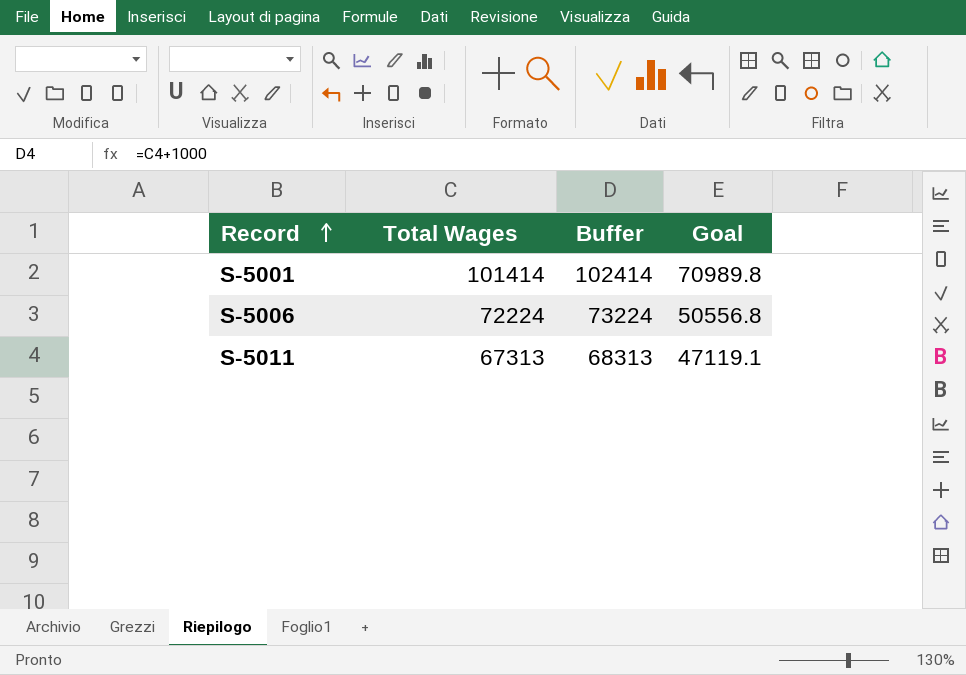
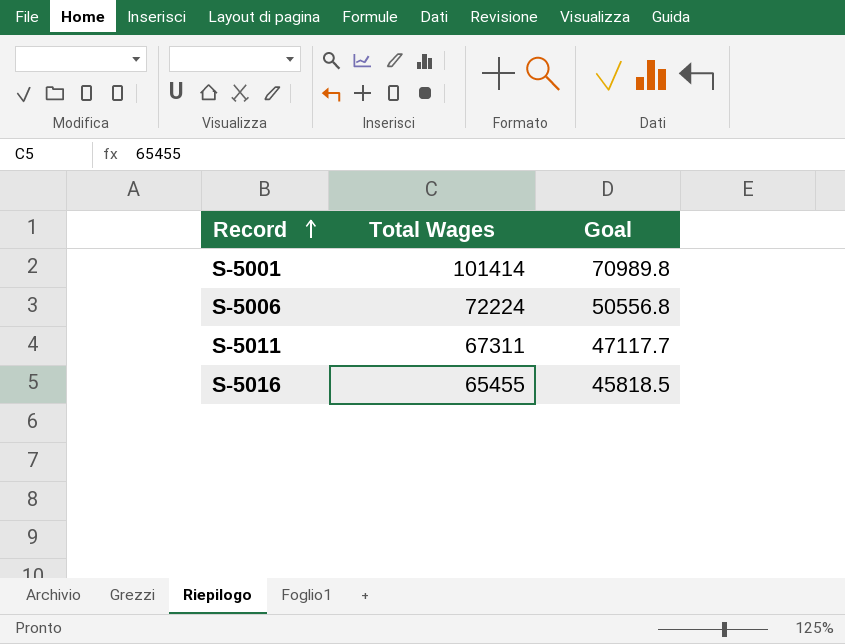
column Buffer | formula: [Total Wages] + 1000 -> none
S-5011 | Total Wages: 67313 -> 67311
S-5011 | Goal: 47119.1 -> 47117.7
row S-5016: none -> 65455 | 45818.5

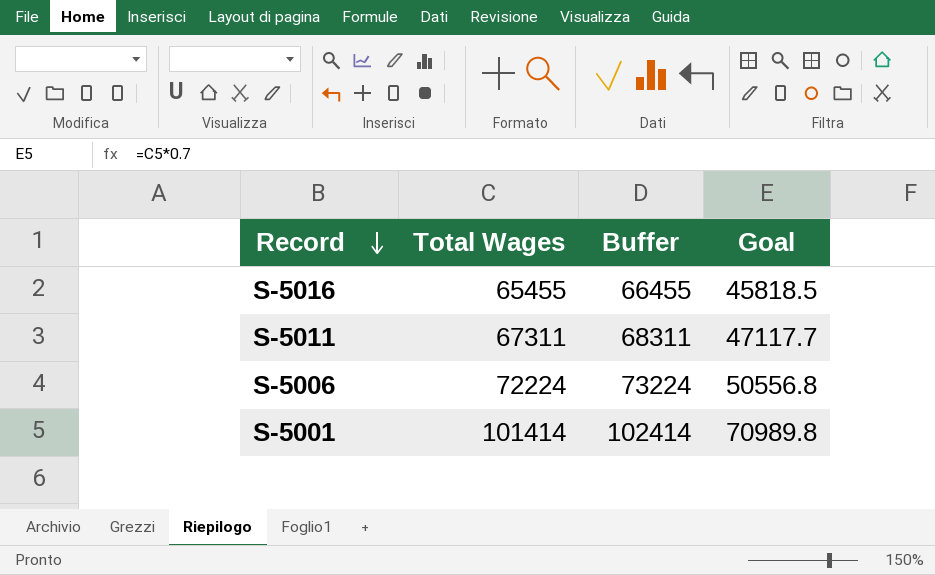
row order: Record ascending -> Record descending
column Buffer | formula: none -> [Total Wages] + 1000

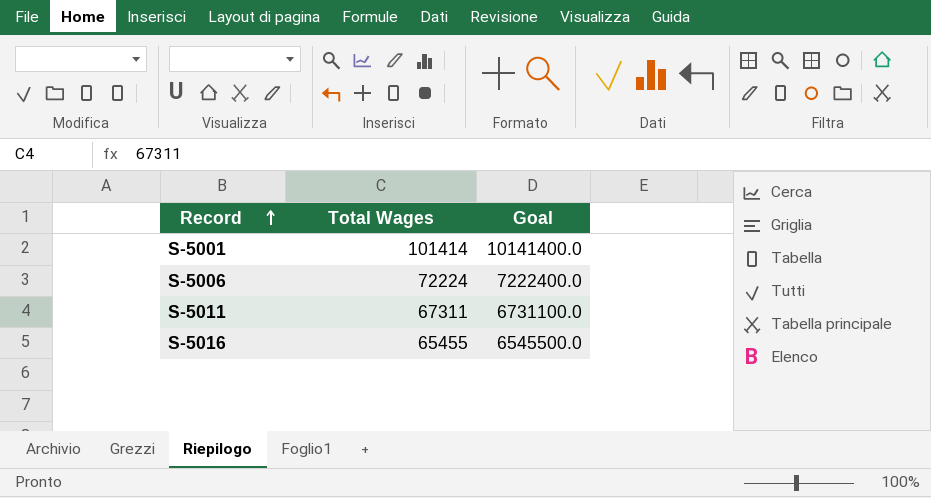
row order: Record descending -> Record ascending
column Buffer | formula: [Total Wages] + 1000 -> none
column Goal | formula: [Total Wages] * 0.7 -> [Total Wages] * 100

